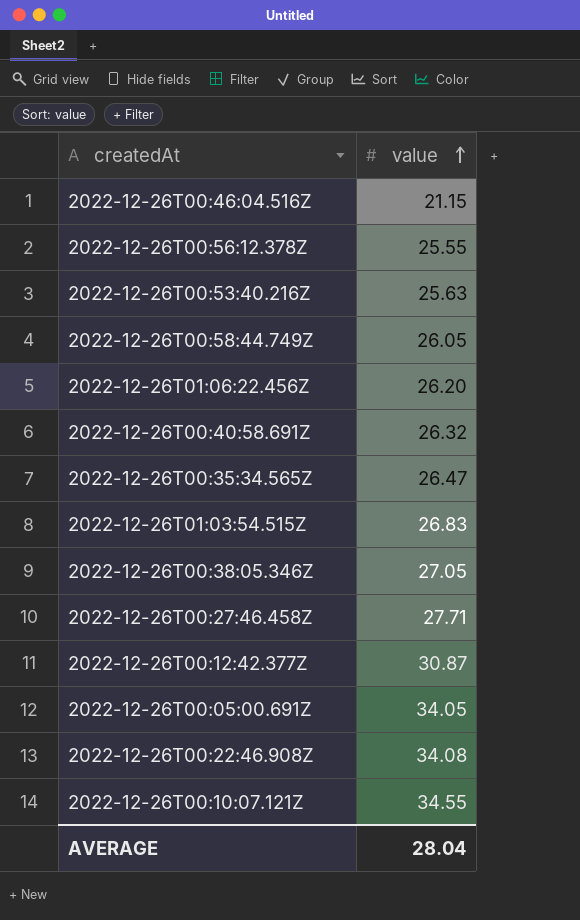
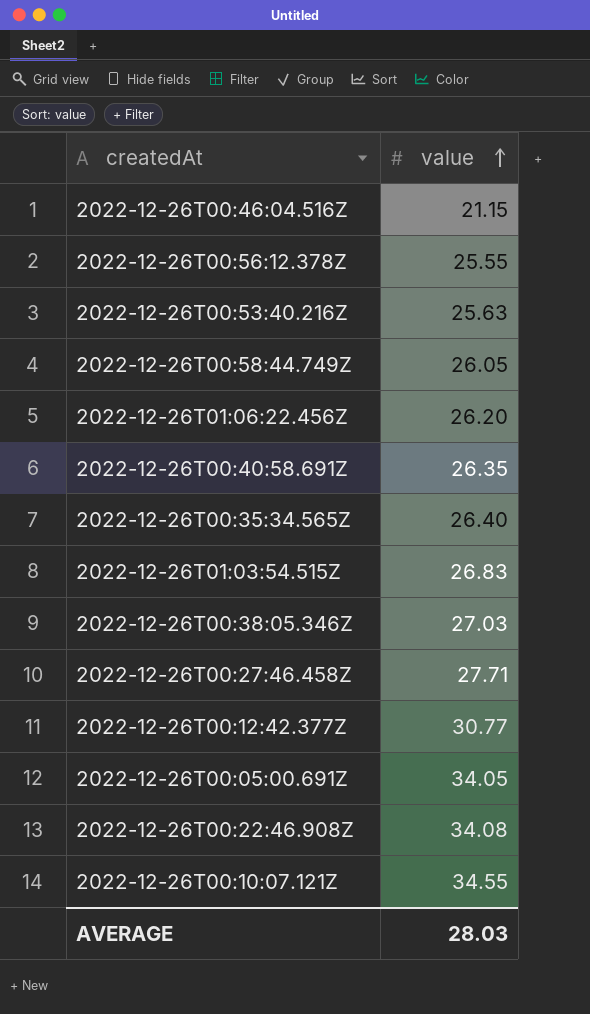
2022-12-26T00:40:58.691Z | value: 26.32 -> 26.35
2022-12-26T00:35:34.565Z | value: 26.47 -> 26.40
2022-12-26T00:38:05.346Z | value: 27.05 -> 27.03
2022-12-26T00:12:42.377Z | value: 30.87 -> 30.77
AVERAGE | value: 28.04 -> 28.03

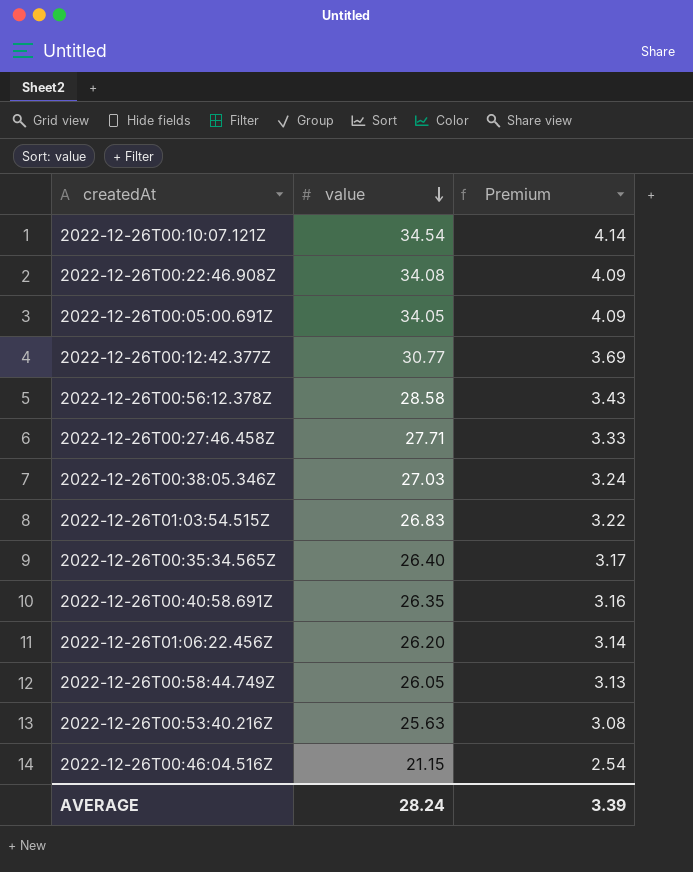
row order: value ascending -> value descending
column Premium | formula: none -> [value] * 0.12
2022-12-26T00:10:07.121Z | value: 34.55 -> 34.54
2022-12-26T00:56:12.378Z | value: 25.55 -> 28.58
AVERAGE | value: 28.03 -> 28.24

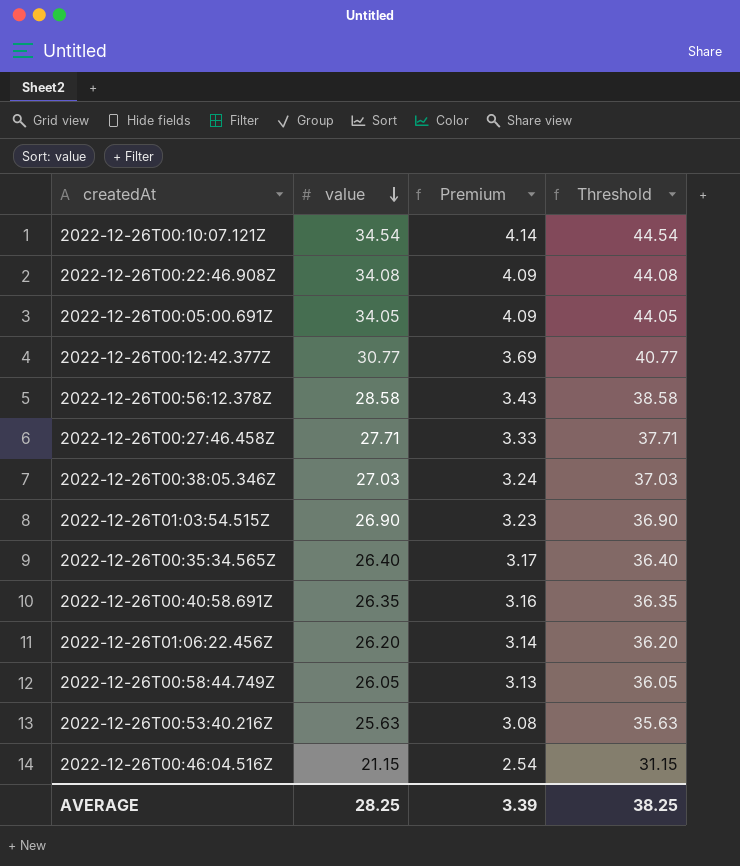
column Threshold | formula: none -> [value] + 10
2022-12-26T01:03:54.515Z | value: 26.83 -> 26.90
2022-12-26T01:03:54.515Z | Premium: 3.22 -> 3.23
AVERAGE | value: 28.24 -> 28.25

